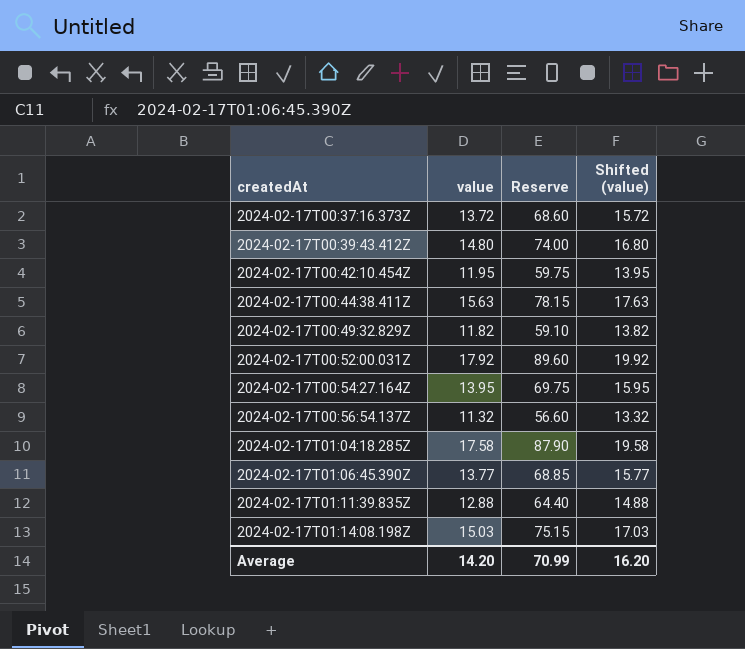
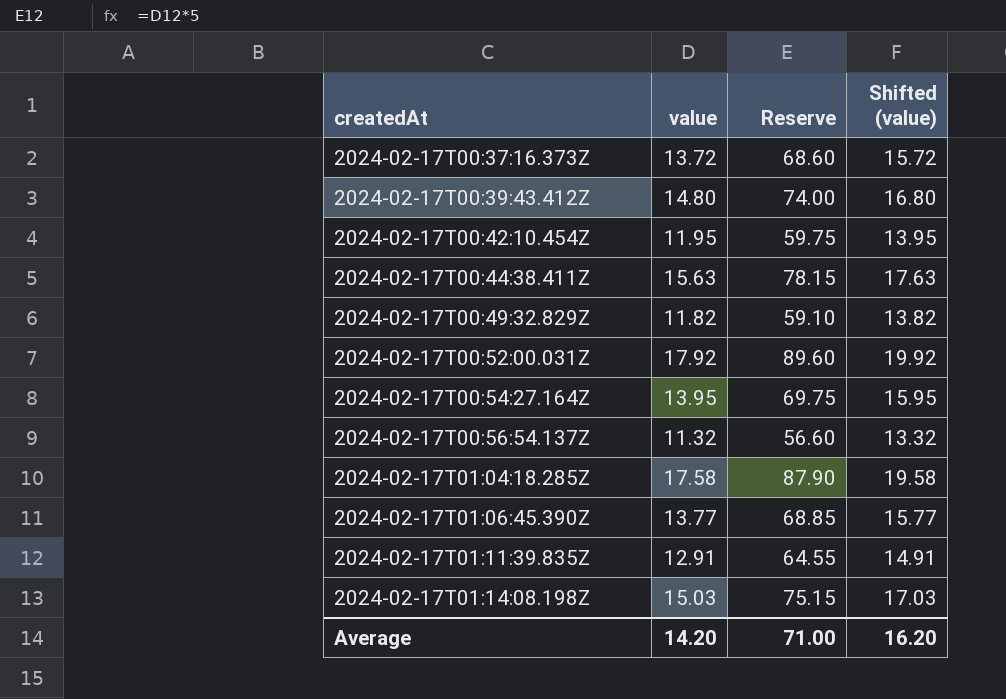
2024-02-17T01:11:39.835Z | value: 12.88 -> 12.91
2024-02-17T01:11:39.835Z | Reserve: 64.40 -> 64.55
2024-02-17T01:11:39.835Z | Shifted (value): 14.88 -> 14.91
Average | Reserve: 70.99 -> 71.00

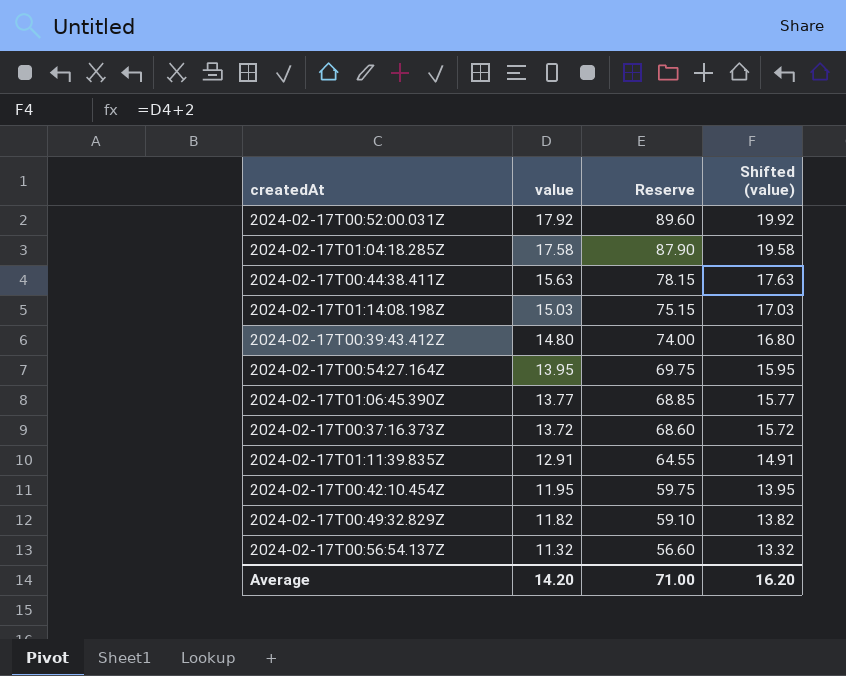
row order: createdAt ascending -> value descending

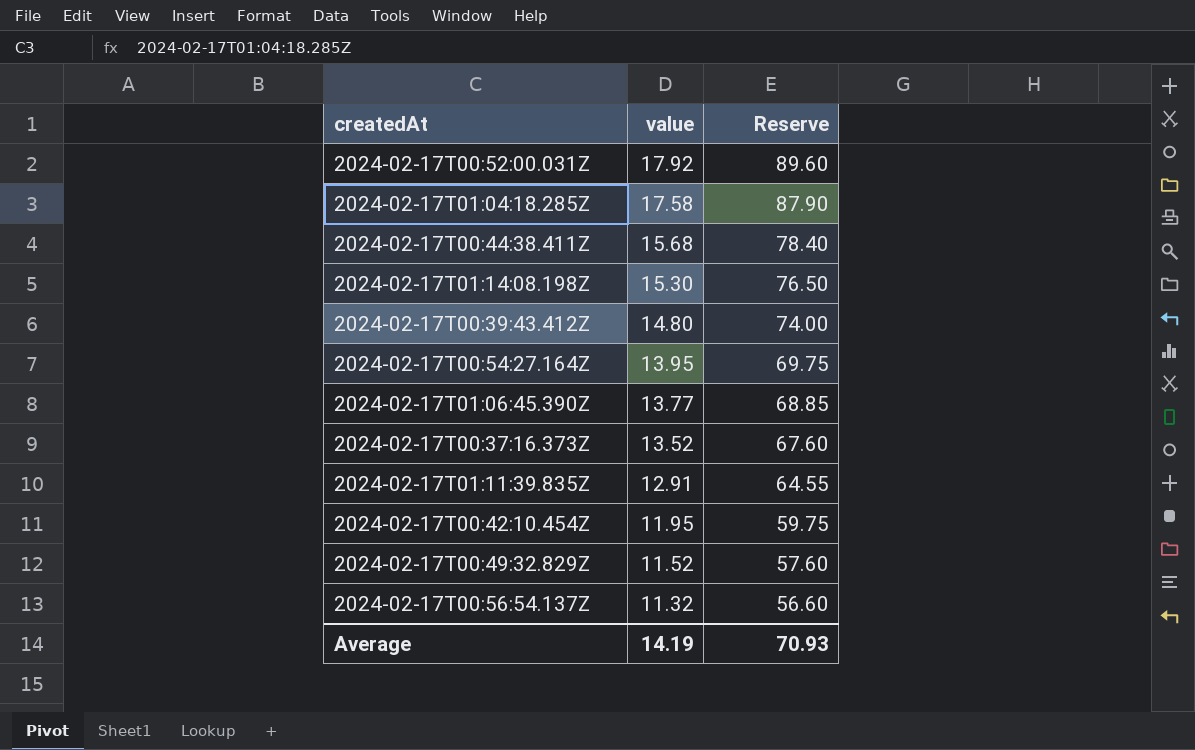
column Shifted (value) | formula: [value] + 2 -> none
2024-02-17T00:44:38.411Z | value: 15.63 -> 15.68
2024-02-17T00:44:38.411Z | Reserve: 78.15 -> 78.40
2024-02-17T01:14:08.198Z | value: 15.03 -> 15.30
2024-02-17T01:14:08.198Z | Reserve: 75.15 -> 76.50
2024-02-17T00:37:16.373Z | value: 13.72 -> 13.52
2024-02-17T00:37:16.373Z | Reserve: 68.60 -> 67.60
2024-02-17T00:49:32.829Z | value: 11.82 -> 11.52
2024-02-17T00:49:32.829Z | Reserve: 59.10 -> 57.60
Average | value: 14.20 -> 14.19
Average | Reserve: 71.00 -> 70.93

